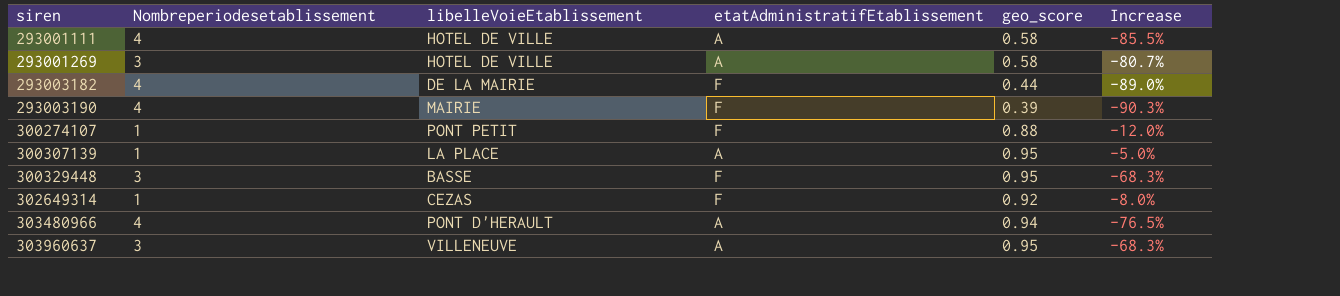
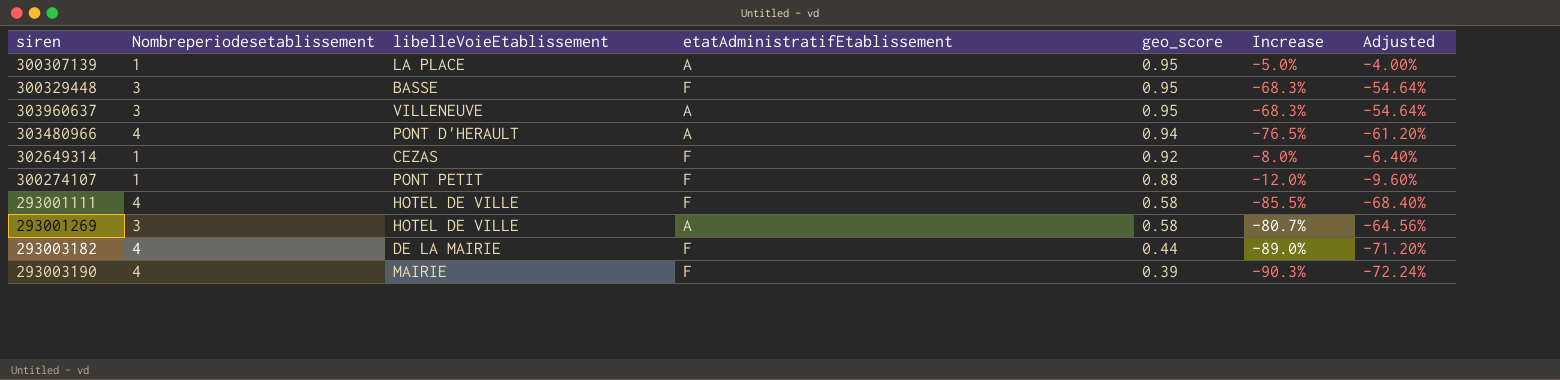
row order: siren ascending -> geo_score descending
column Adjusted | formula: none -> [Increase] * 0.8
293001111 | etatAdministratifEtablissement: A -> F

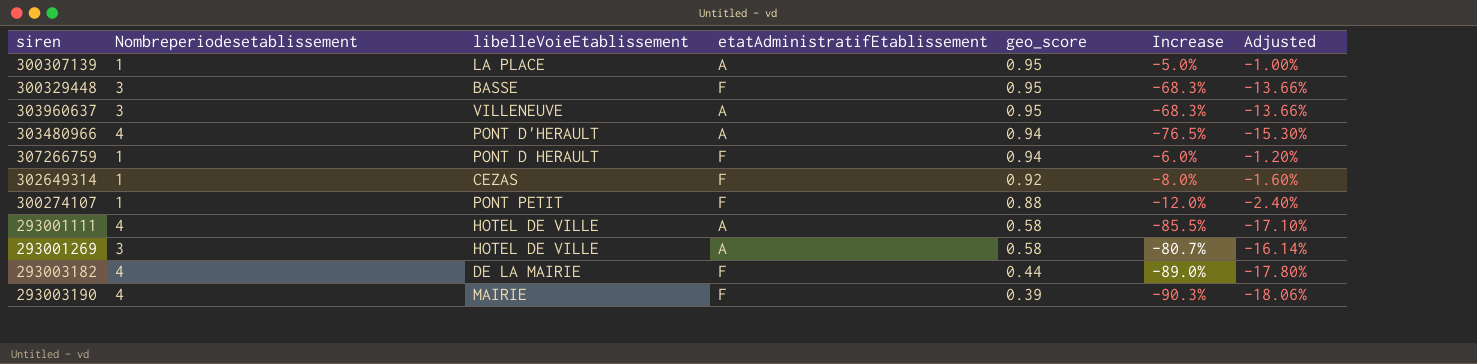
column Adjusted | formula: [Increase] * 0.8 -> [Increase] * 0.2
row 307266759: none -> 1 | PONT D HERAULT | F | 0.94 | -6.0% | -1.20%
293001111 | etatAdministratifEtablissement: F -> A

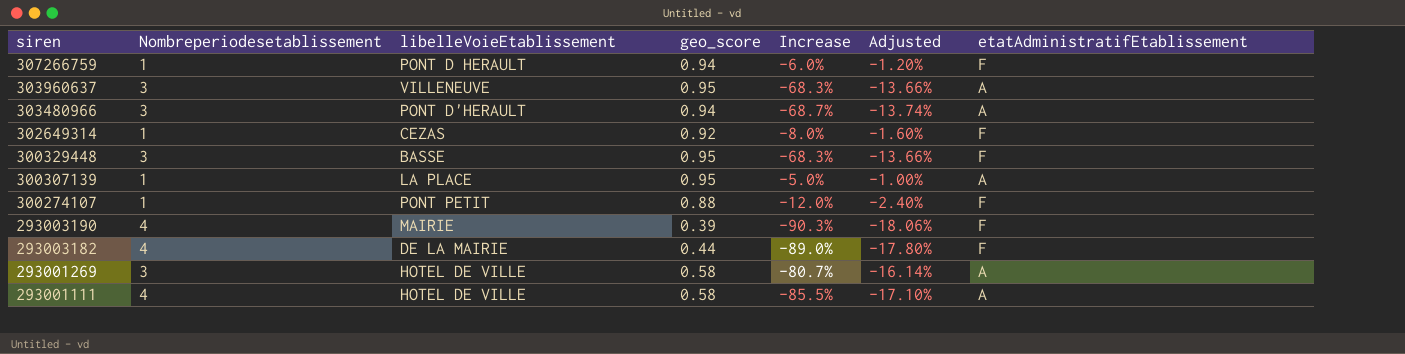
row order: geo_score descending -> siren descending
column etatAdministratifEtablissement | position: 4 -> 7
303480966 | Nombreperiodesetablissement: 4 -> 3
303480966 | Increase: -76.5% -> -68.7%
303480966 | Adjusted: -15.30% -> -13.74%

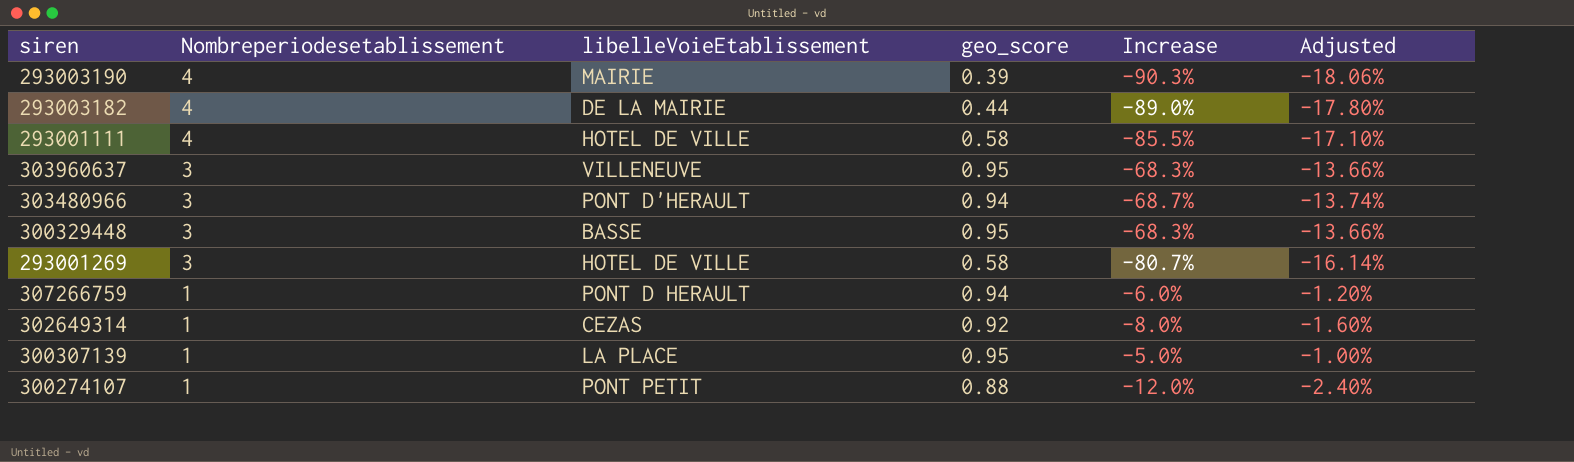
row order: siren descending -> Nombreperiodesetablissement descending
column etatAdministratifEtablissement | position: 7 -> none

